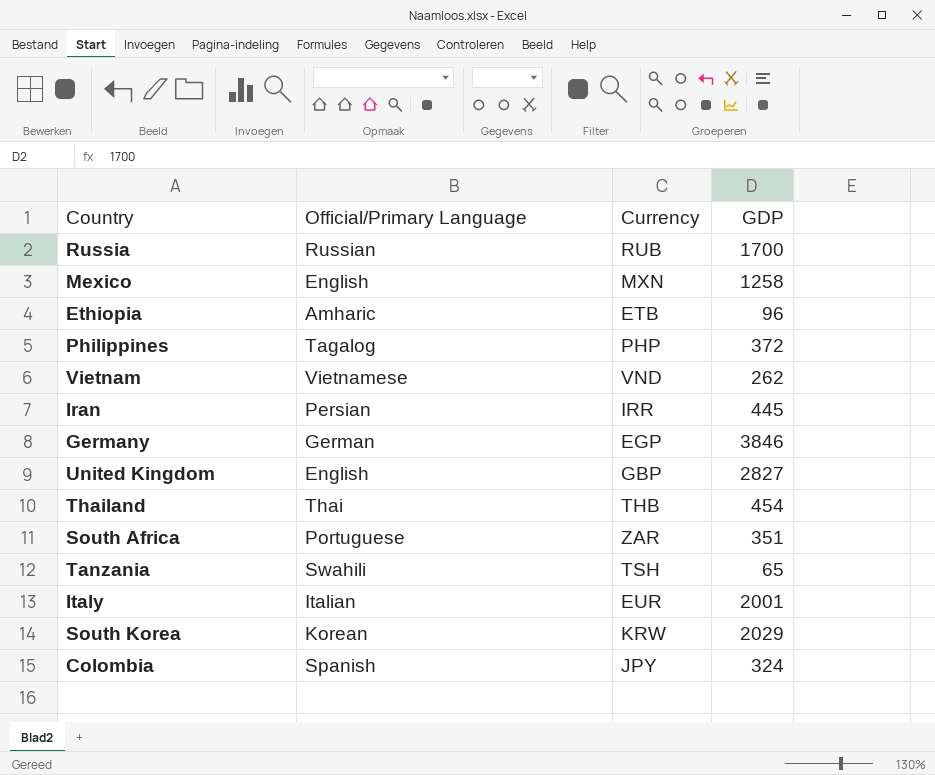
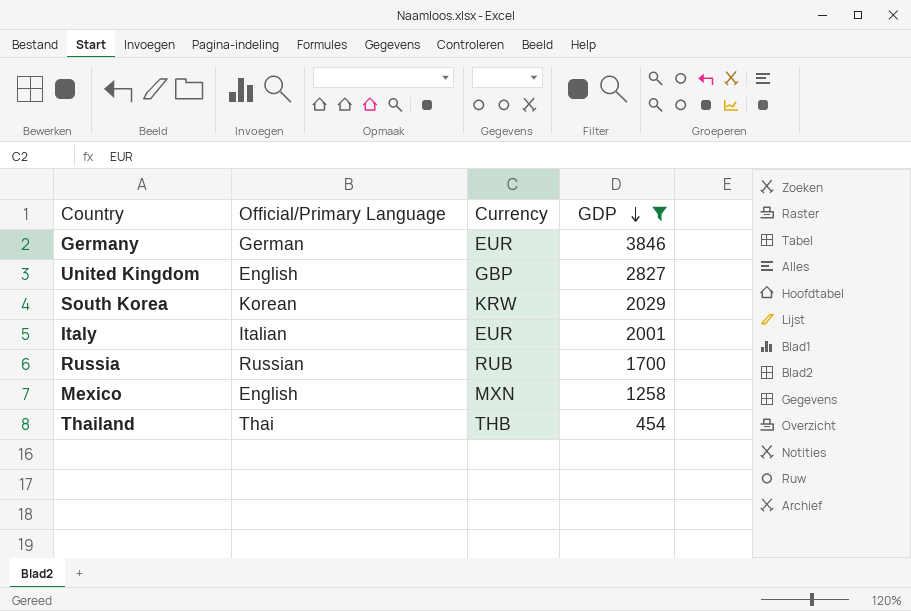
filter: none -> GDP >= 454
row order: none -> GDP descending
Germany | Currency: EGP -> EUR

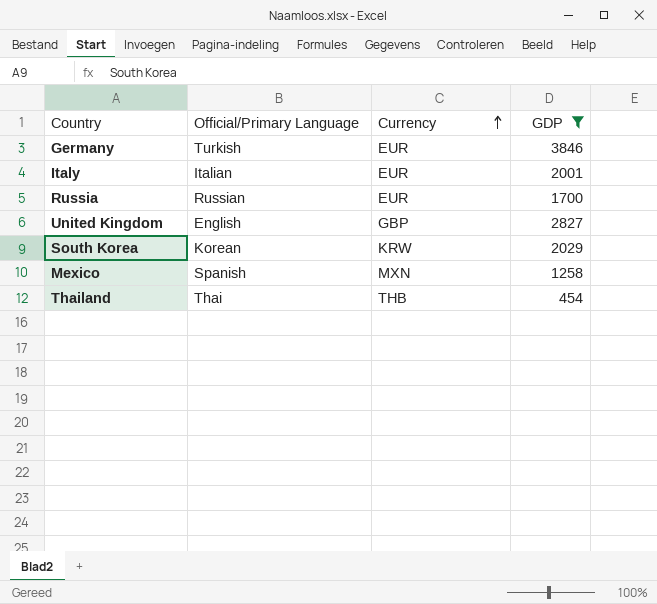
row order: GDP descending -> Currency ascending
Germany | Official/Primary Language: German -> Turkish
Russia | Currency: RUB -> EUR
Mexico | Official/Primary Language: English -> Spanish

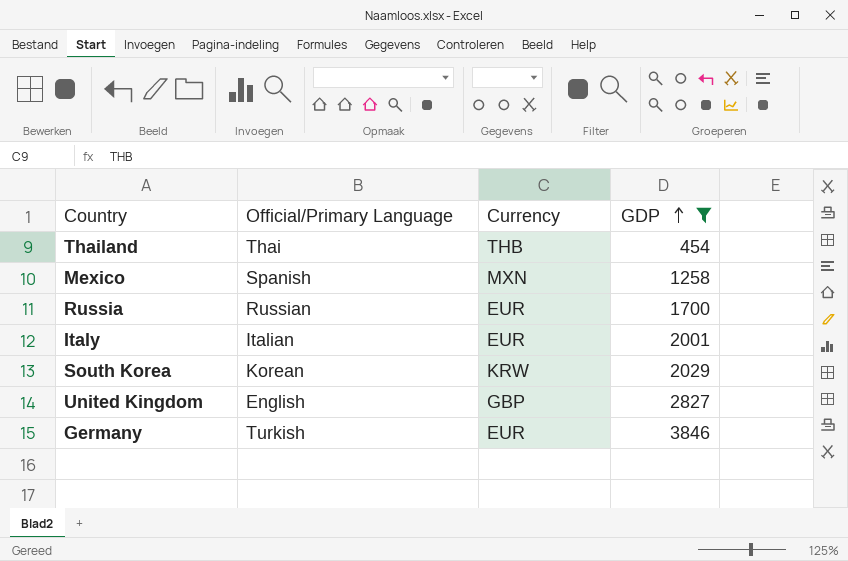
row order: Currency ascending -> GDP ascending

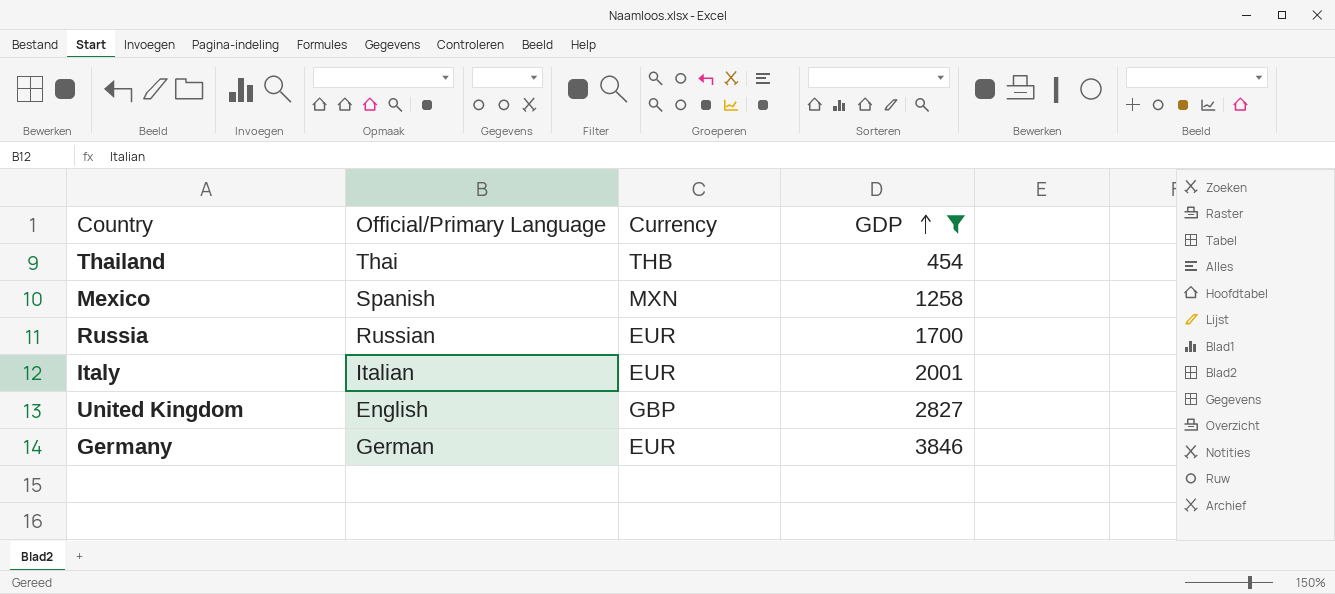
row South Korea: Korean | KRW | 2029 -> none
Germany | Official/Primary Language: Turkish -> German

